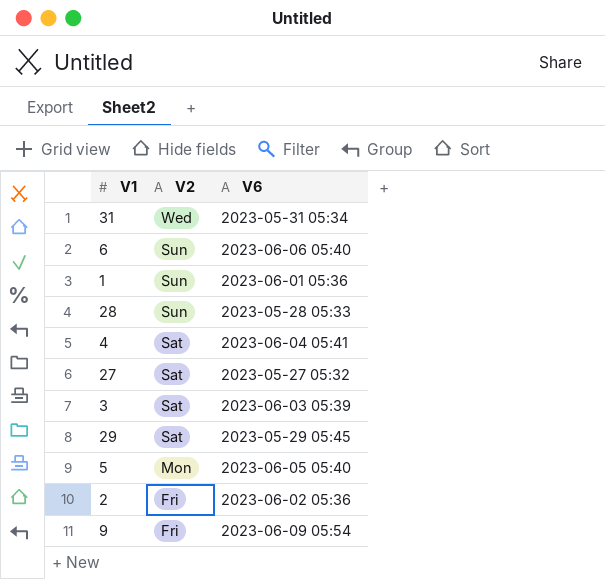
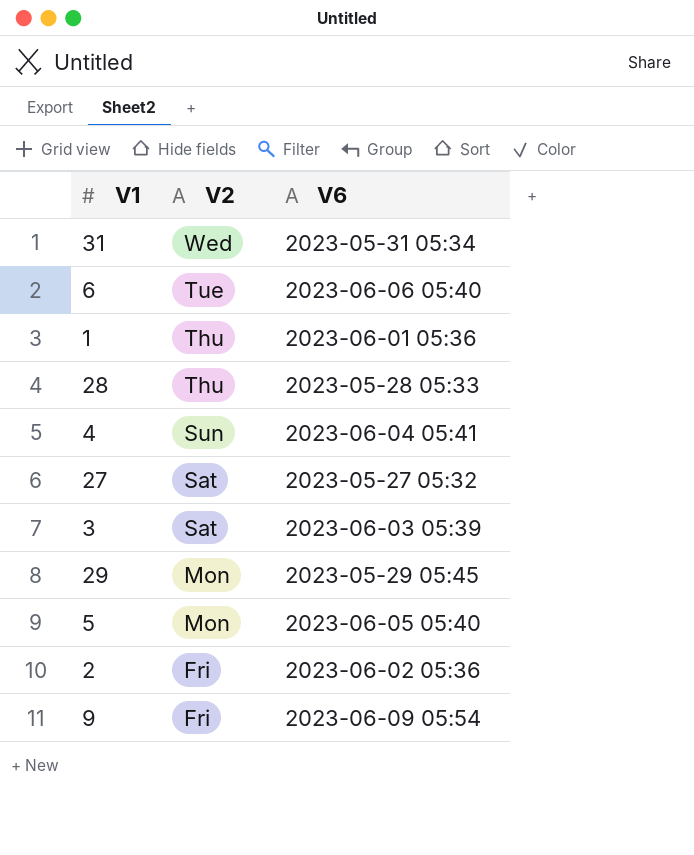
6 | V2: Sun -> Tue
1 | V2: Sun -> Thu
28 | V2: Sun -> Thu
4 | V2: Sat -> Sun
29 | V2: Sat -> Mon

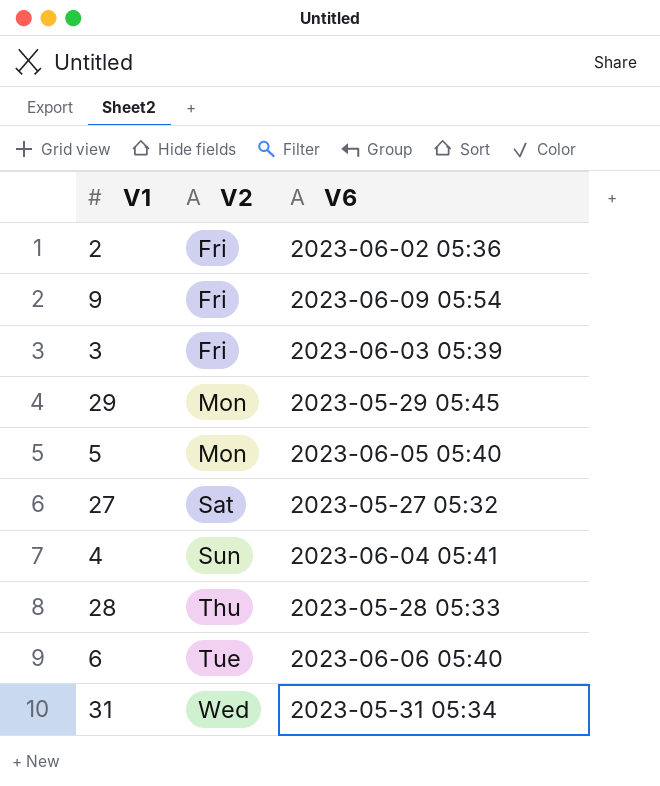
row order: V2 descending -> V2 ascending
row 1: Thu | 2023-06-01 05:36 -> none
3 | V2: Sat -> Fri

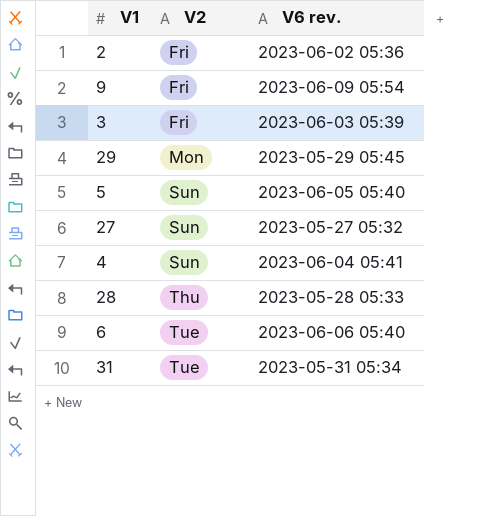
column name: V6 -> V6 rev.
5 | V2: Mon -> Sun
27 | V2: Sat -> Sun
31 | V2: Wed -> Tue

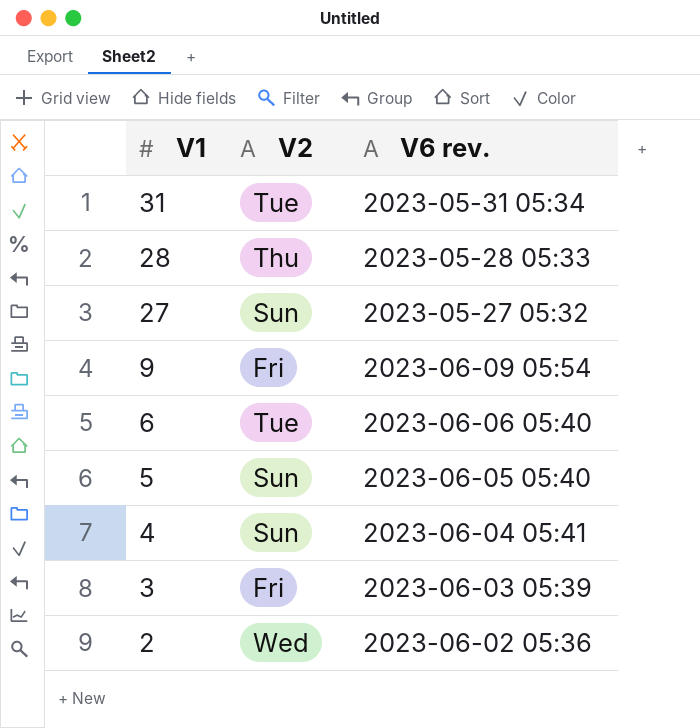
row order: V2 ascending -> V1 descending
row 29: Mon | 2023-05-29 05:45 -> none
2 | V2: Fri -> Wed

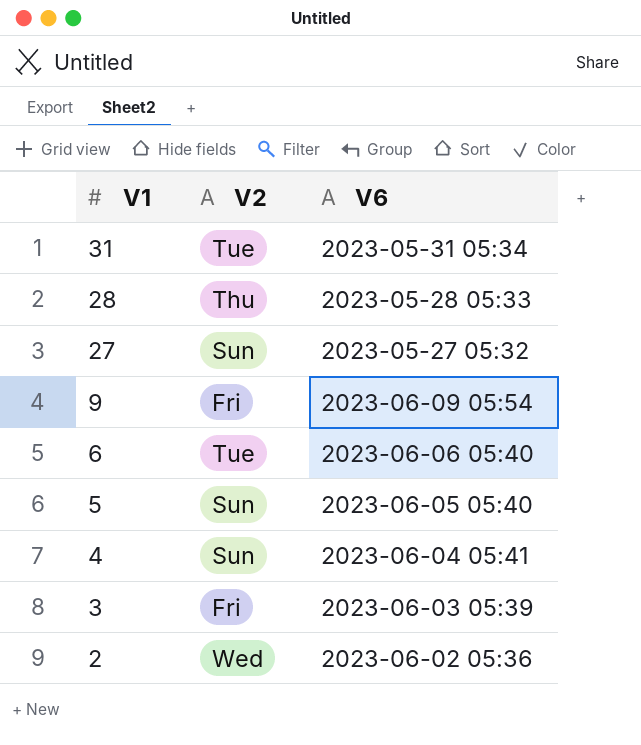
column name: V6 rev. -> V6

